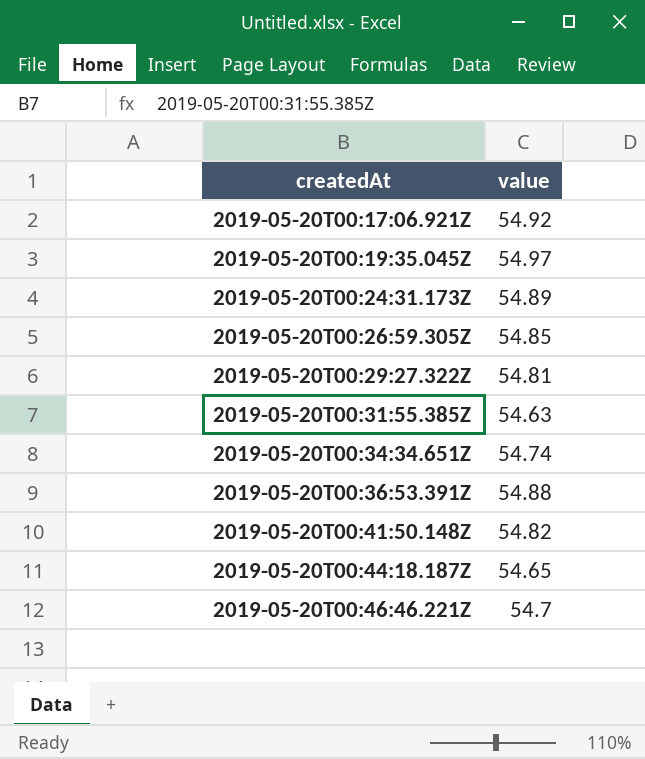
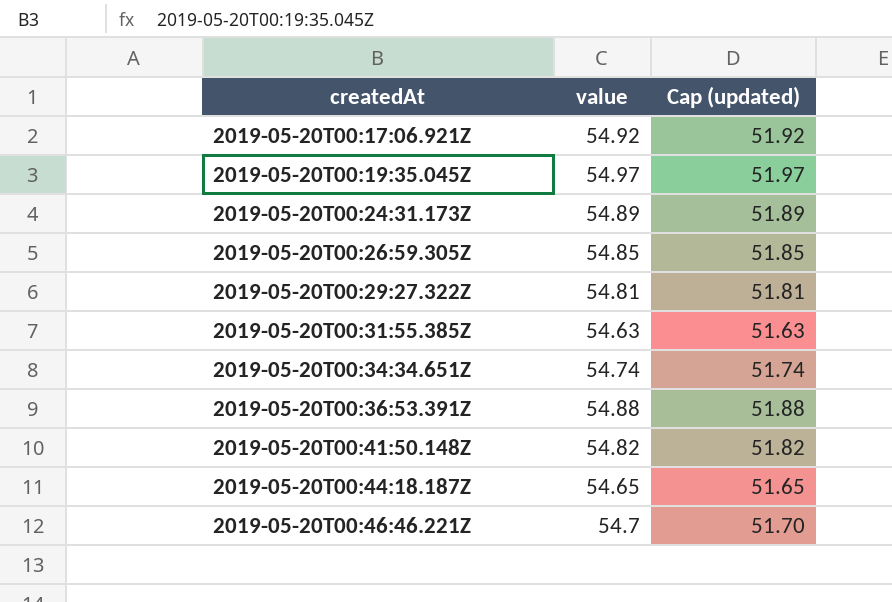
column Cap (updated) | formula: none -> [value] - 3

